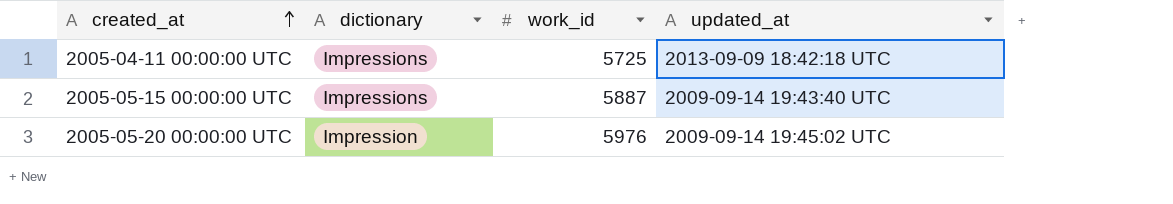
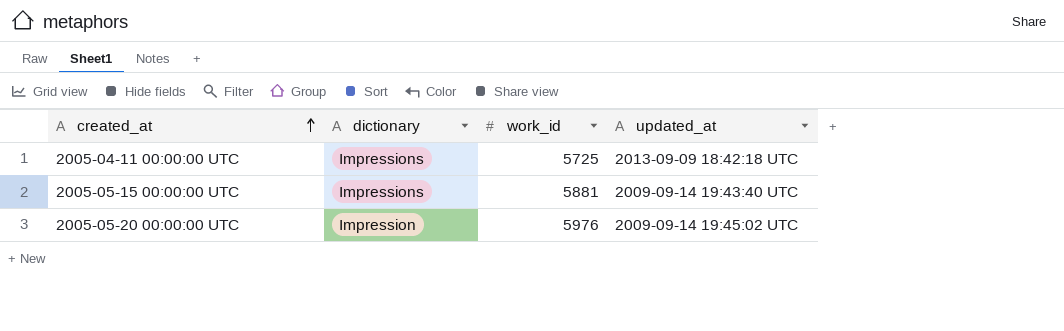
2005-05-15 00:00:00 UTC | work_id: 5887 -> 5881

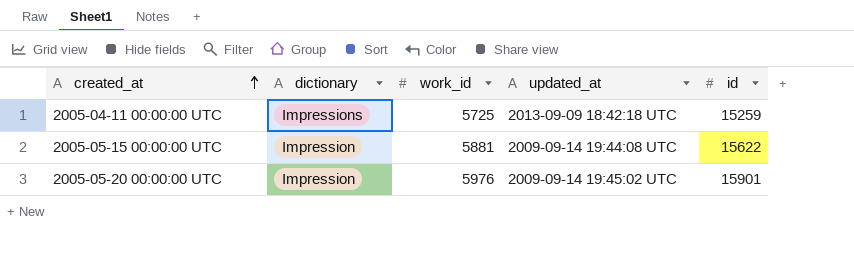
column id | position: none -> 5
2005-05-15 00:00:00 UTC | dictionary: Impressions -> Impression
2005-05-15 00:00:00 UTC | updated_at: 2009-09-14 19:43:40 UTC -> 2009-09-14 19:44:08 UTC

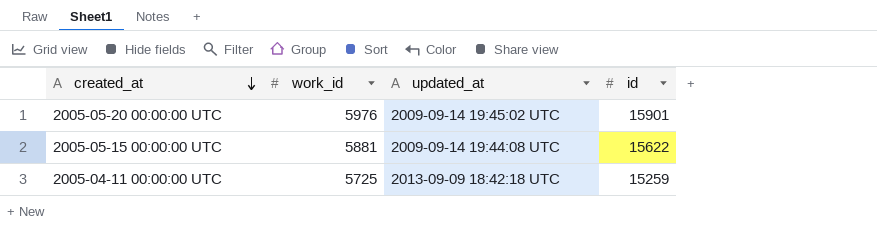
row order: created_at ascending -> created_at descending
column dictionary | position: 2 -> none

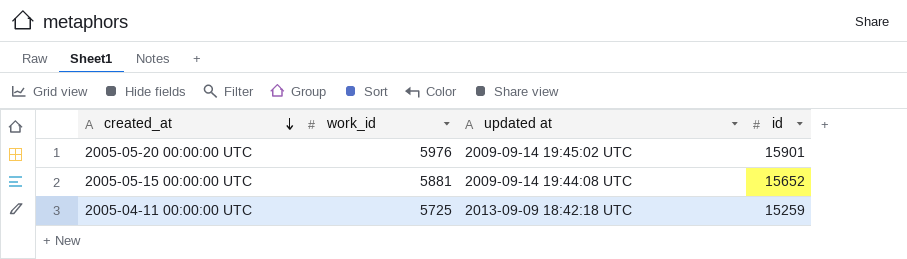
column name: updated_at -> updated at
2005-05-15 00:00:00 UTC | id: 15622 -> 15652

